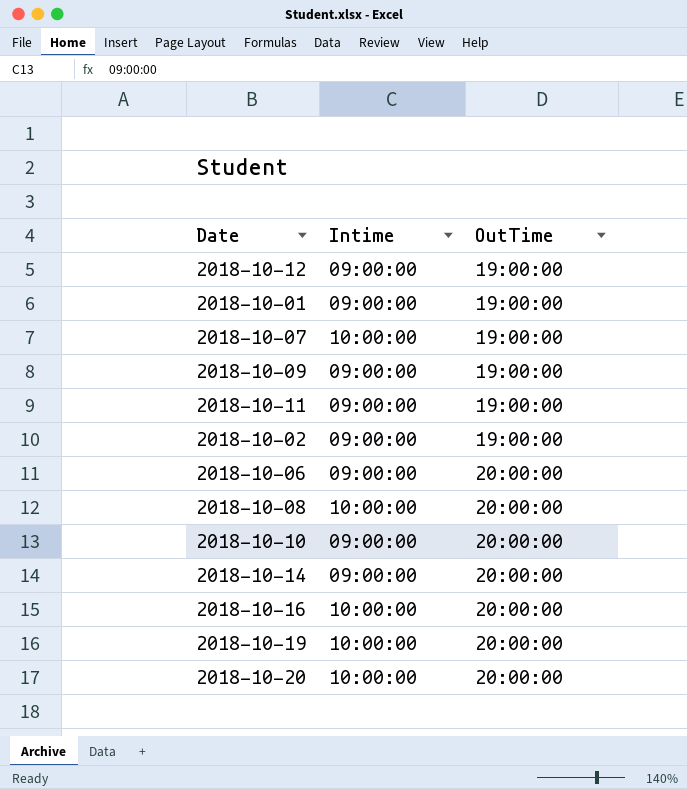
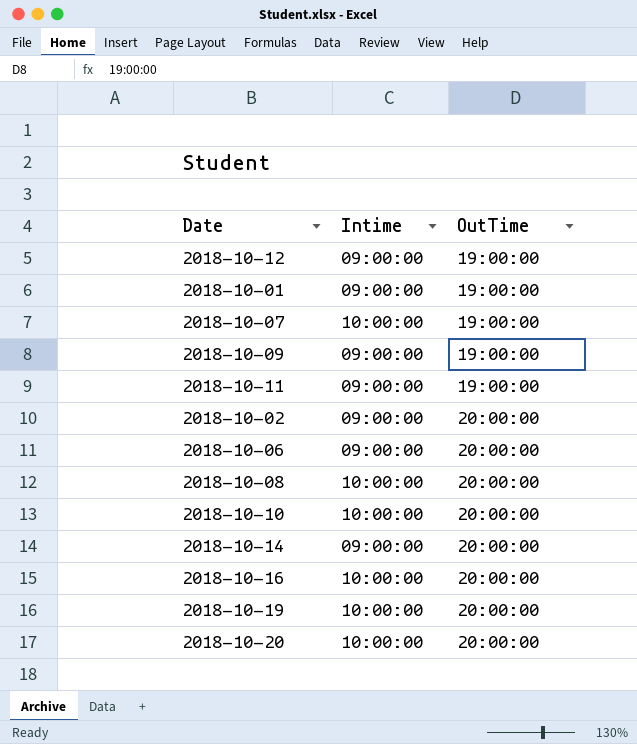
2018-10-02 | OutTime: 19:00:00 -> 20:00:00
2018-10-10 | Intime: 09:00:00 -> 10:00:00

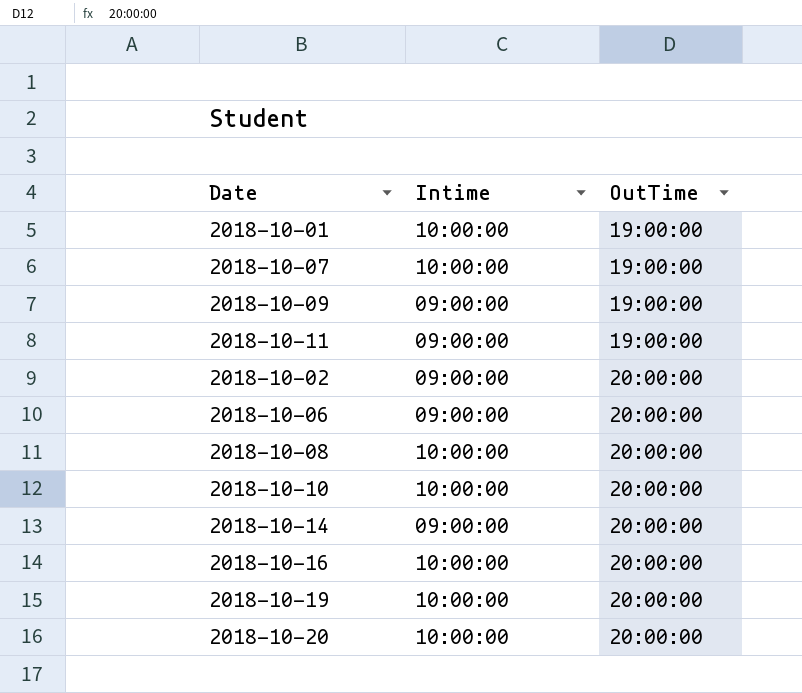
row 2018-10-12: 09:00:00 | 19:00:00 -> none
2018-10-01 | Intime: 09:00:00 -> 10:00:00

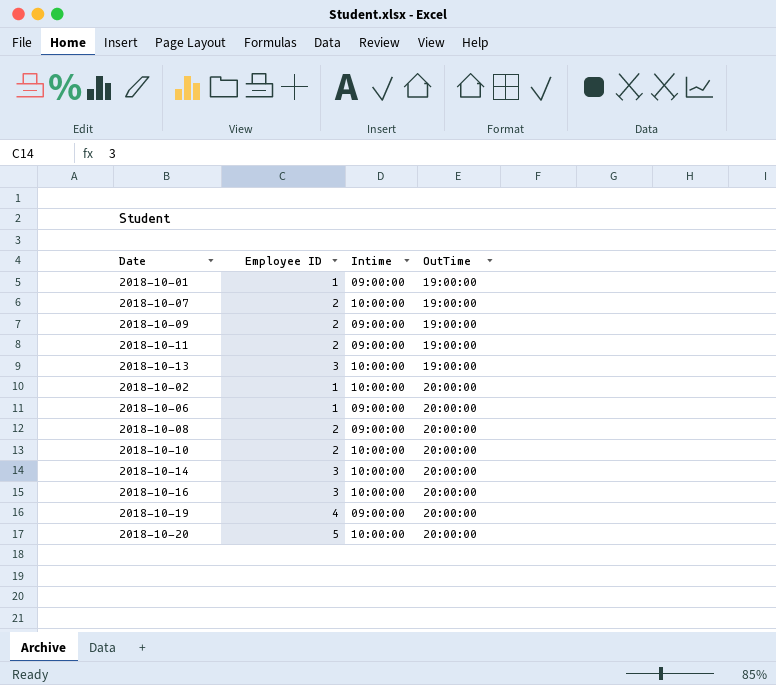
column Employee ID | position: none -> 2
2018-10-01 | Intime: 10:00:00 -> 09:00:00
row 2018-10-13: none -> 3 | 10:00:00 | 19:00:00
2018-10-02 | Intime: 09:00:00 -> 10:00:00
2018-10-08 | Intime: 10:00:00 -> 09:00:00
2018-10-14 | Intime: 09:00:00 -> 10:00:00
2018-10-19 | Intime: 10:00:00 -> 09:00:00

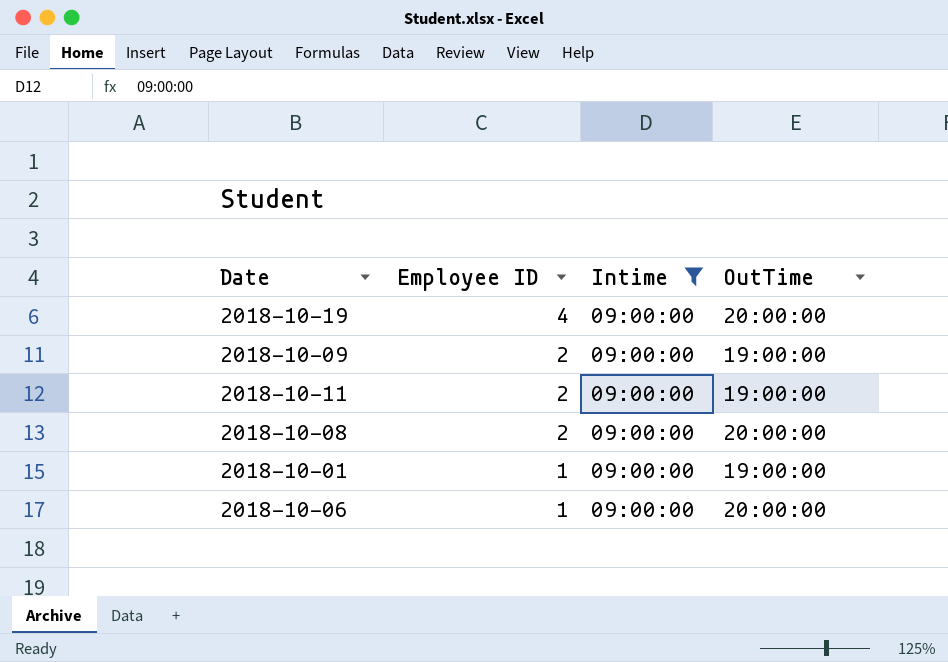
filter: none -> Intime = 09:00:00
row order: OutTime ascending -> Employee ID descending

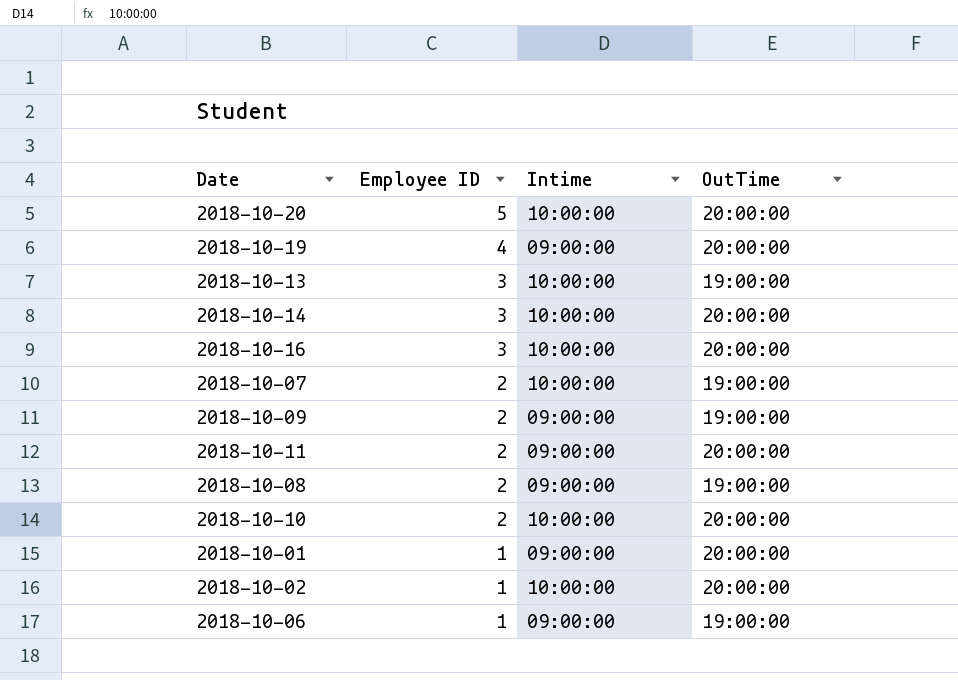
filter: Intime = 09:00:00 -> none
2018-10-11 | OutTime: 19:00:00 -> 20:00:00
2018-10-08 | OutTime: 20:00:00 -> 19:00:00
2018-10-01 | OutTime: 19:00:00 -> 20:00:00
2018-10-06 | OutTime: 20:00:00 -> 19:00:00

